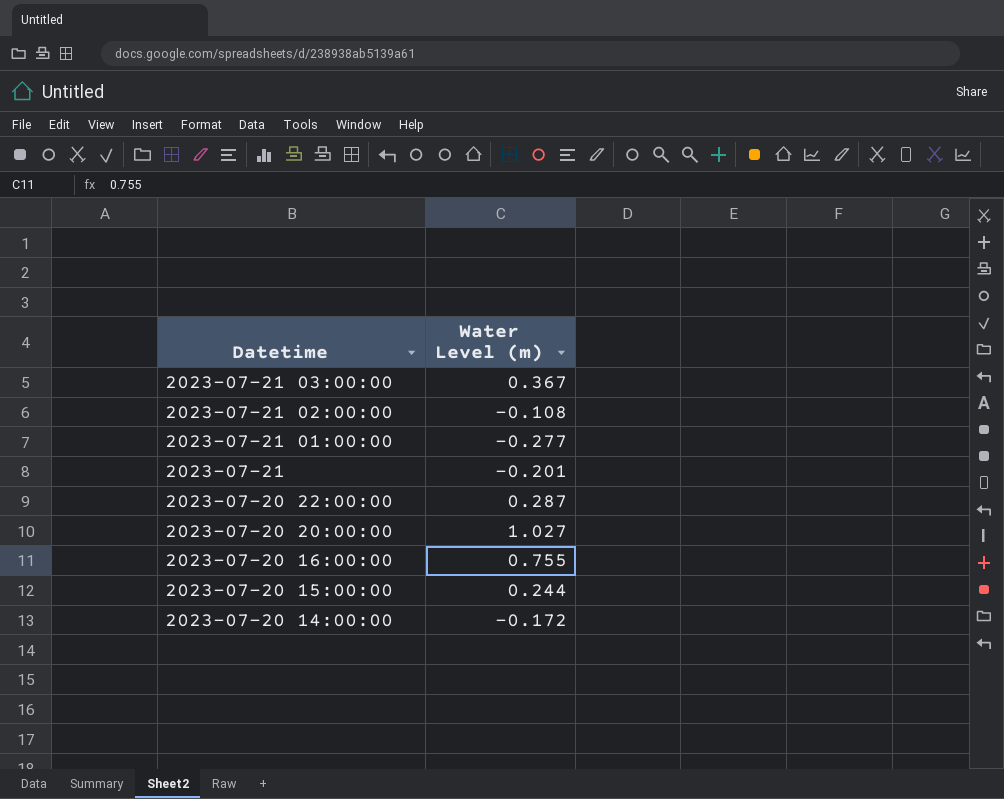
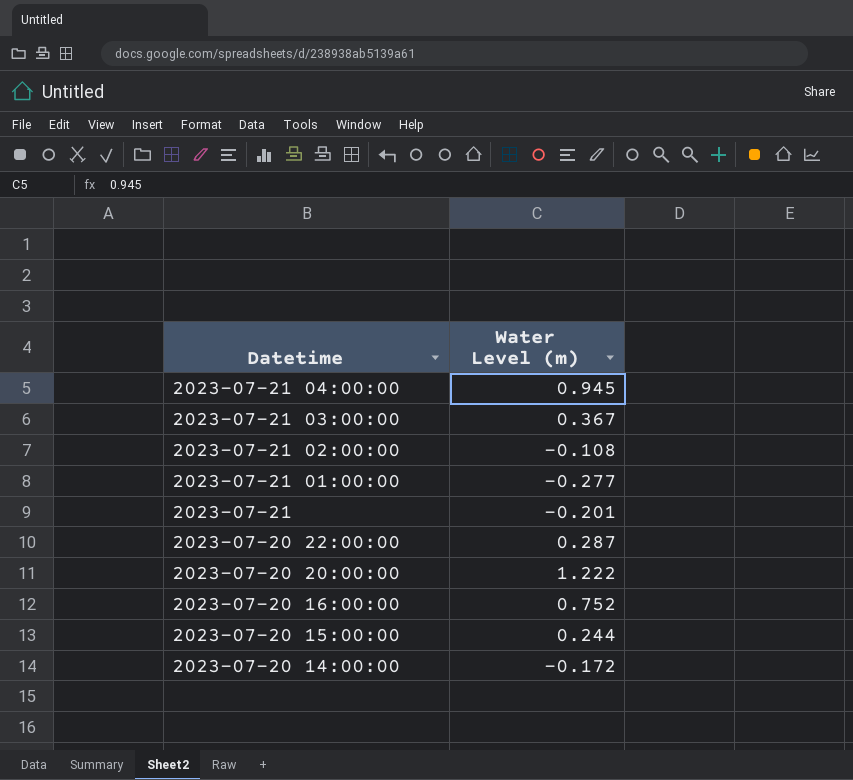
row 2023-07-21 04:00:00: none -> 0.945
2023-07-20 20:00:00 | Water Level (m): 1.027 -> 1.222
2023-07-20 16:00:00 | Water Level (m): 0.755 -> 0.752

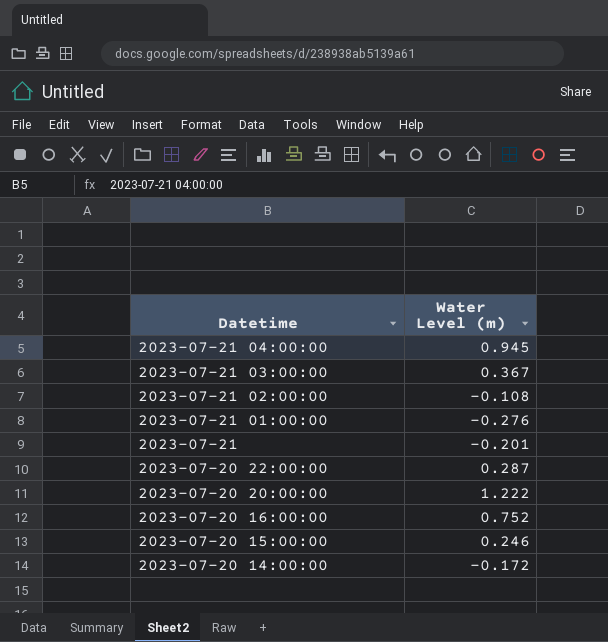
2023-07-21 01:00:00 | Water Level (m): -0.277 -> -0.276
2023-07-20 15:00:00 | Water Level (m): 0.244 -> 0.246

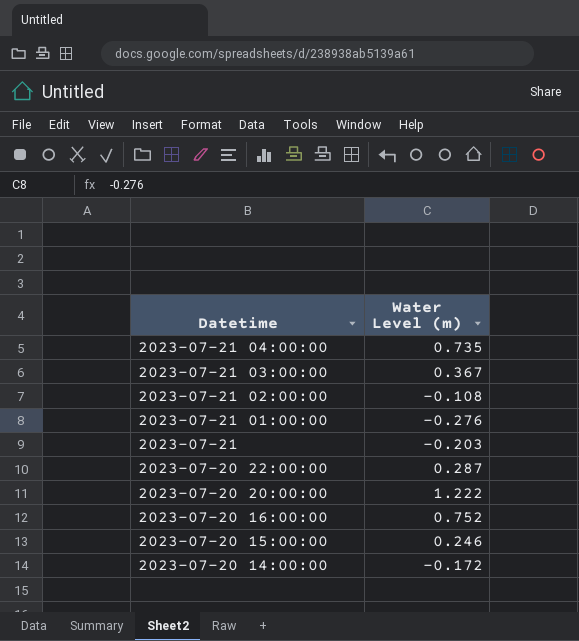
2023-07-21 04:00:00 | Water Level (m): 0.945 -> 0.735
2023-07-21 | Water Level (m): -0.201 -> -0.203

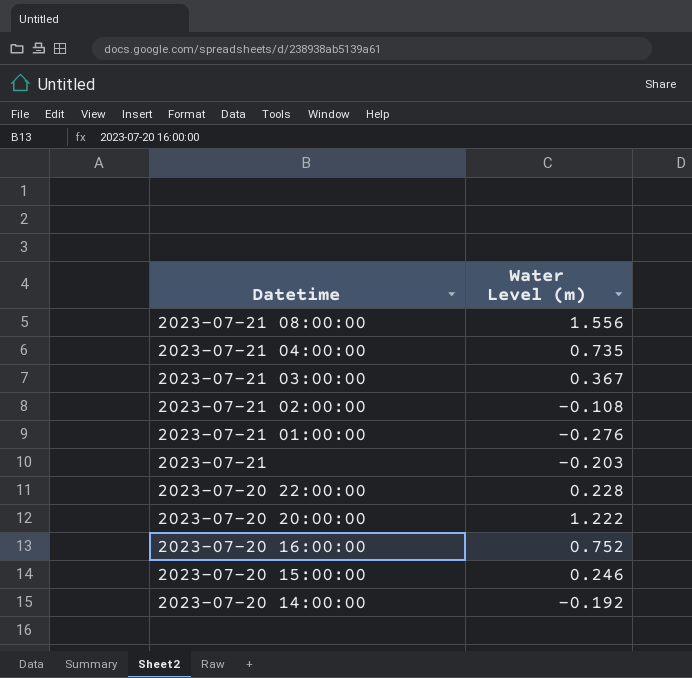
row 2023-07-21 08:00:00: none -> 1.556
2023-07-20 22:00:00 | Water Level (m): 0.287 -> 0.228
2023-07-20 14:00:00 | Water Level (m): -0.172 -> -0.192

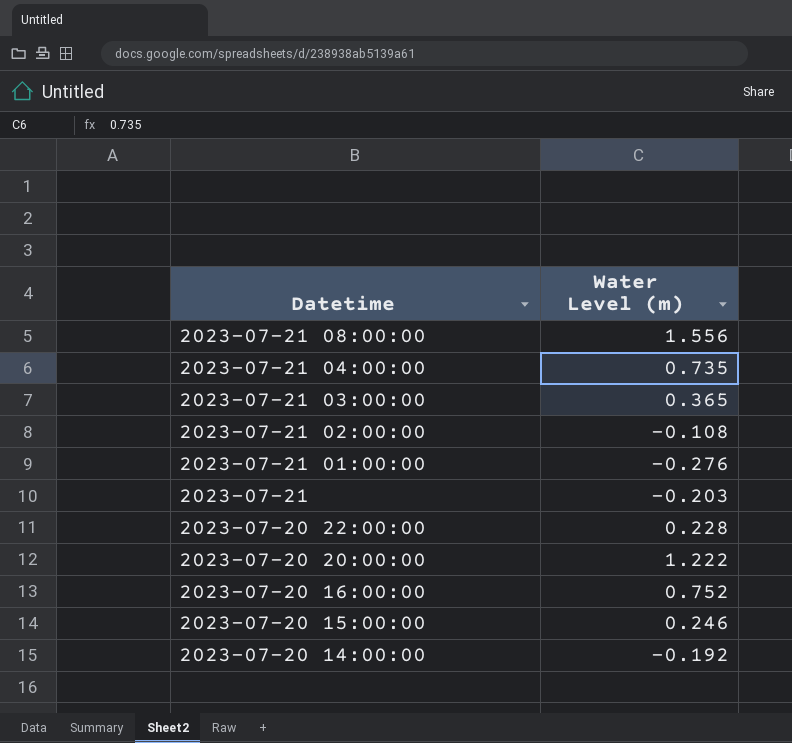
2023-07-21 03:00:00 | Water Level (m): 0.367 -> 0.365

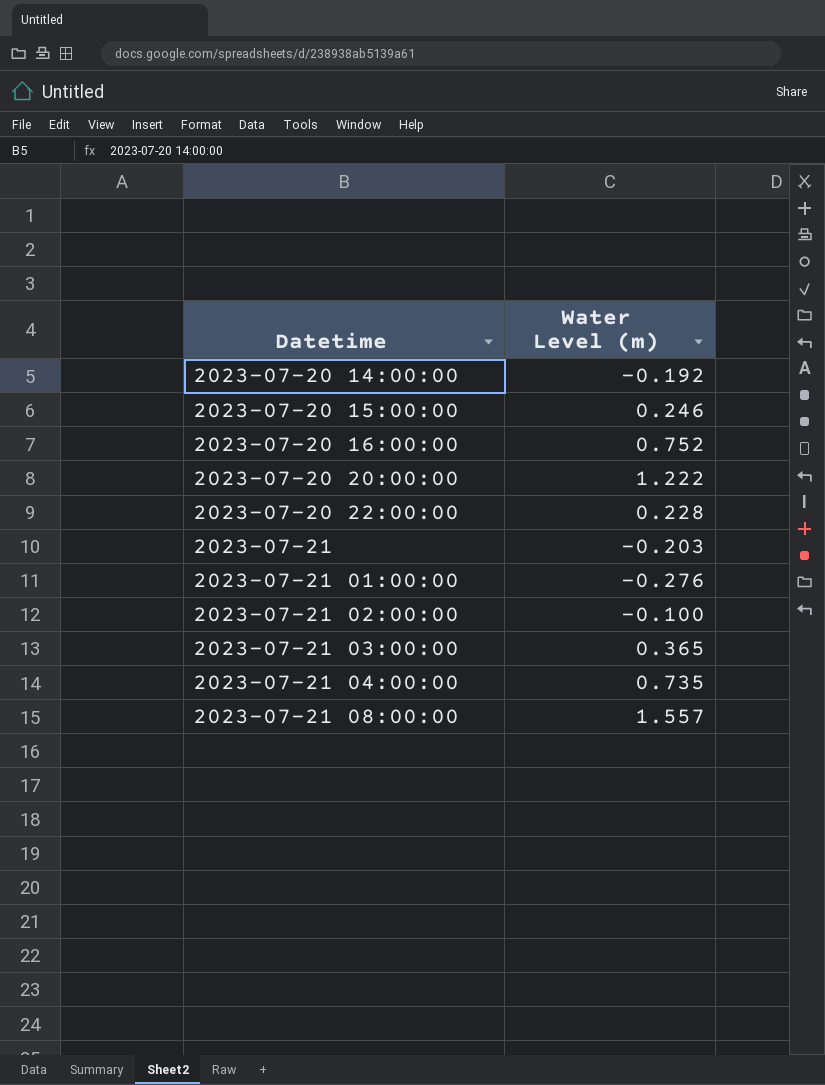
row order: Datetime descending -> Datetime ascending
2023-07-21 02:00:00 | Water Level (m): -0.108 -> -0.100
2023-07-21 08:00:00 | Water Level (m): 1.556 -> 1.557

